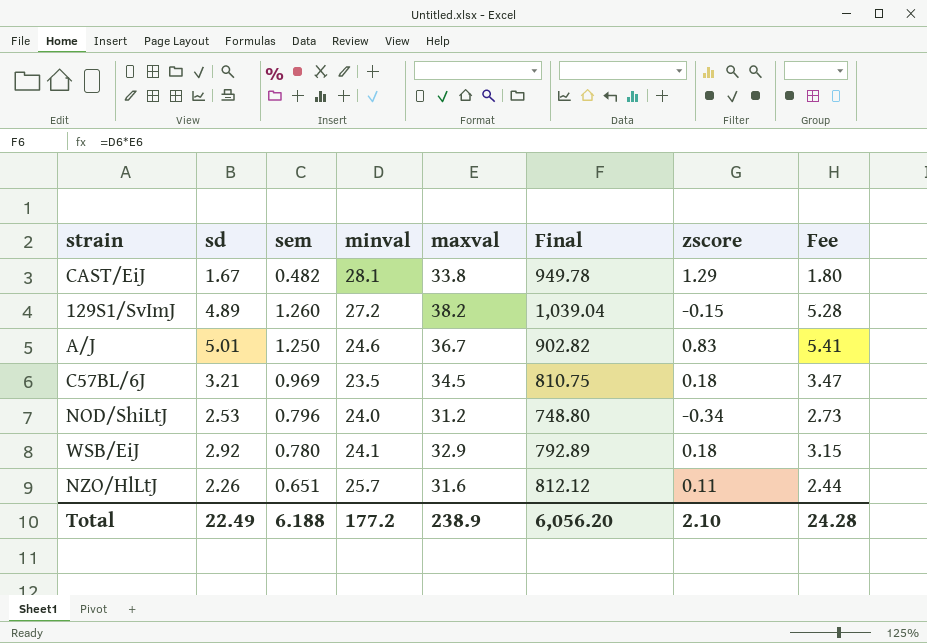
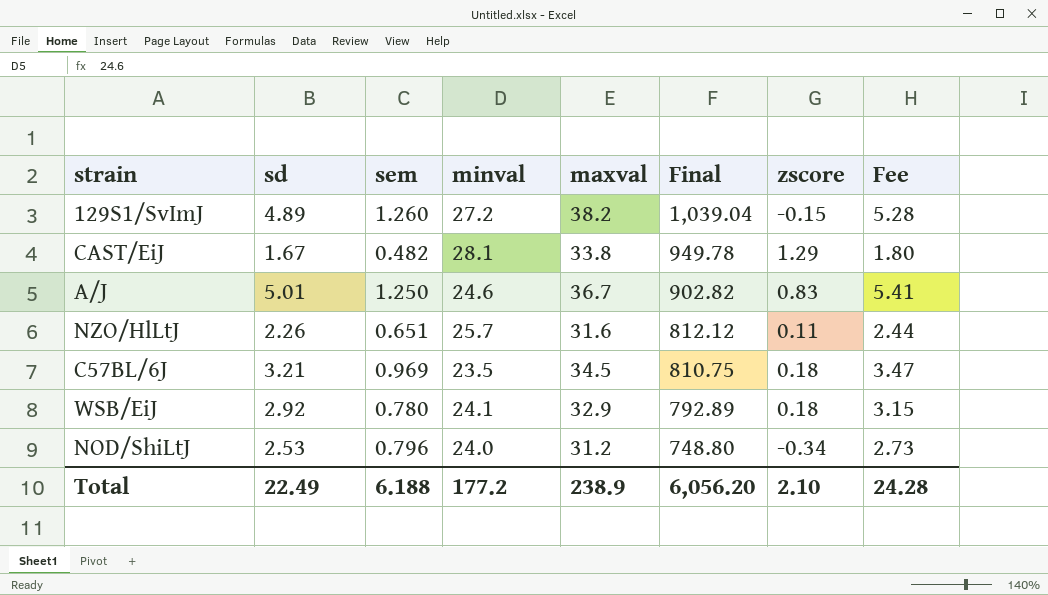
row order: none -> Final descending

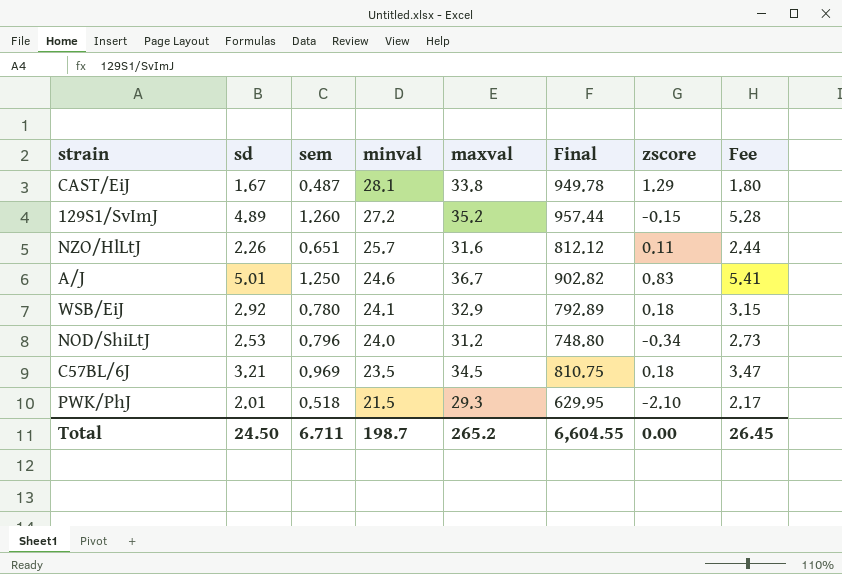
row order: Final descending -> minval descending
CAST/EiJ | sem: 0.482 -> 0.487
129S1/SvImJ | maxval: 38.2 -> 35.2
129S1/SvImJ | Final: 1,039.04 -> 957.44
row PWK/PhJ: none -> 2.01 | 0.518 | 21.5 | 29.3 | 629.95 | -2.10 | 2.17
Total | sd: 22.49 -> 24.50
Total | sem: 6.188 -> 6.711
Total | minval: 177.2 -> 198.7
Total | maxval: 238.9 -> 265.2
Total | Final: 6,056.20 -> 6,604.55
Total | zscore: 2.10 -> 0.00
Total | Fee: 24.28 -> 26.45

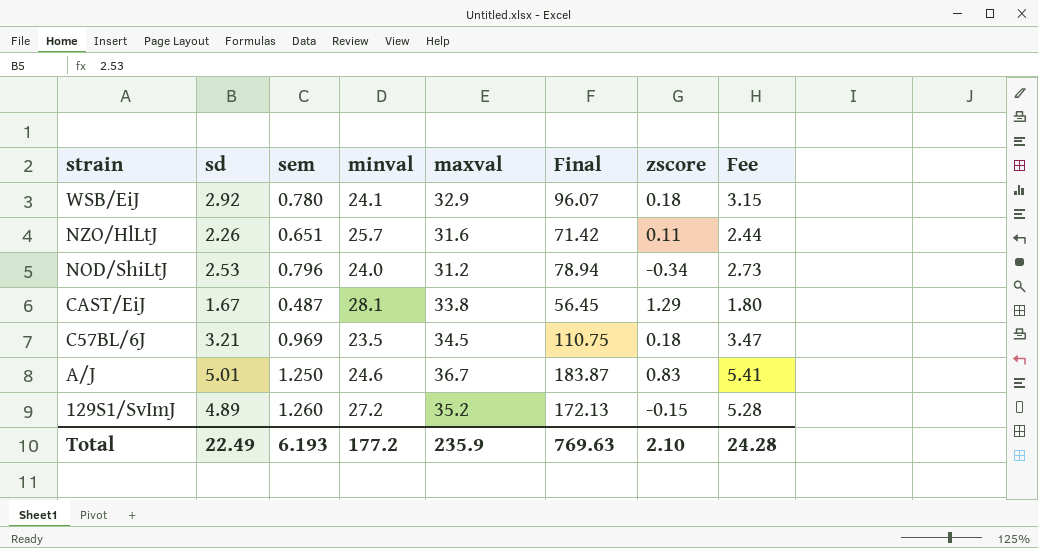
row order: minval descending -> strain descending
column Final | formula: [minval] * [maxval] -> [sd] * [maxval]
row PWK/PhJ: 2.01 | 0.518 | 21.5 | 29.3 | 629.95 | -2.10 | 2.17 -> none
Total | sd: 24.50 -> 22.49
Total | sem: 6.711 -> 6.193
Total | minval: 198.7 -> 177.2
Total | maxval: 265.2 -> 235.9
Total | Final: 6,604.55 -> 769.63
Total | zscore: 0.00 -> 2.10
Total | Fee: 26.45 -> 24.28

